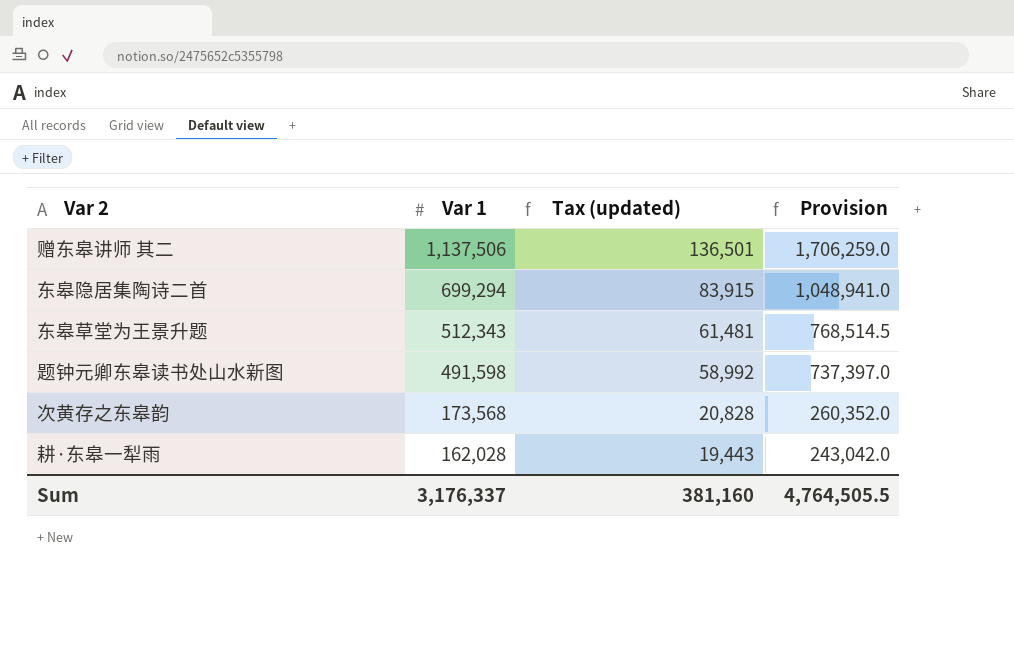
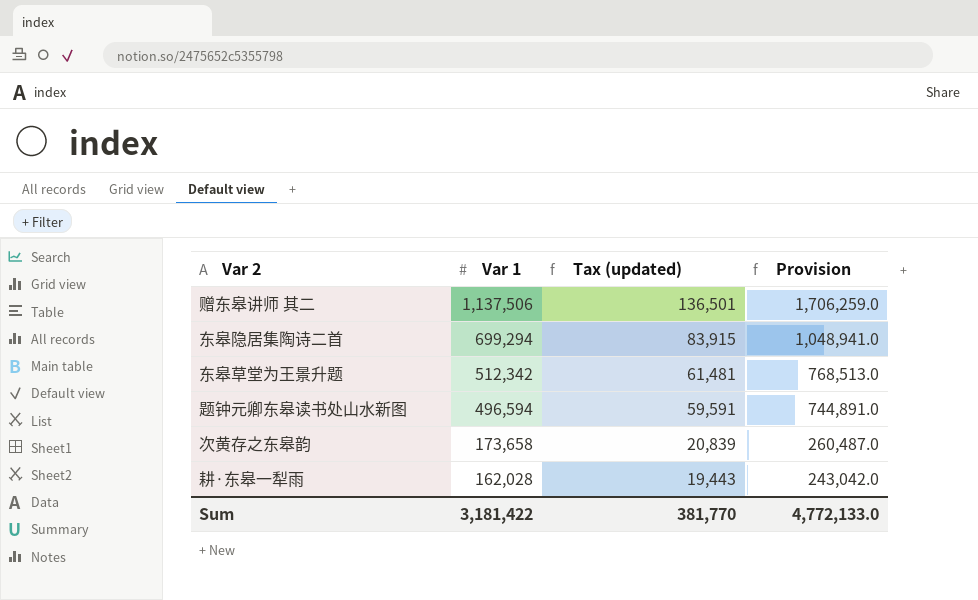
东皋草堂为王景升题 | Var 1: 512,343 -> 512,342
东皋草堂为王景升题 | Provision: 768,514.5 -> 768,513.0
题钟元卿东皋读书处山水新图 | Var 1: 491,598 -> 496,594
题钟元卿东皋读书处山水新图 | Tax (updated): 58,992 -> 59,591
题钟元卿东皋读书处山水新图 | Provision: 737,397.0 -> 744,891.0
次黄存之东皋韵 | Var 1: 173,568 -> 173,658
次黄存之东皋韵 | Tax (updated): 20,828 -> 20,839
次黄存之东皋韵 | Provision: 260,352.0 -> 260,487.0
Sum | Var 1: 3,176,337 -> 3,181,422
Sum | Tax (updated): 381,160 -> 381,770
Sum | Provision: 4,764,505.5 -> 4,772,133.0

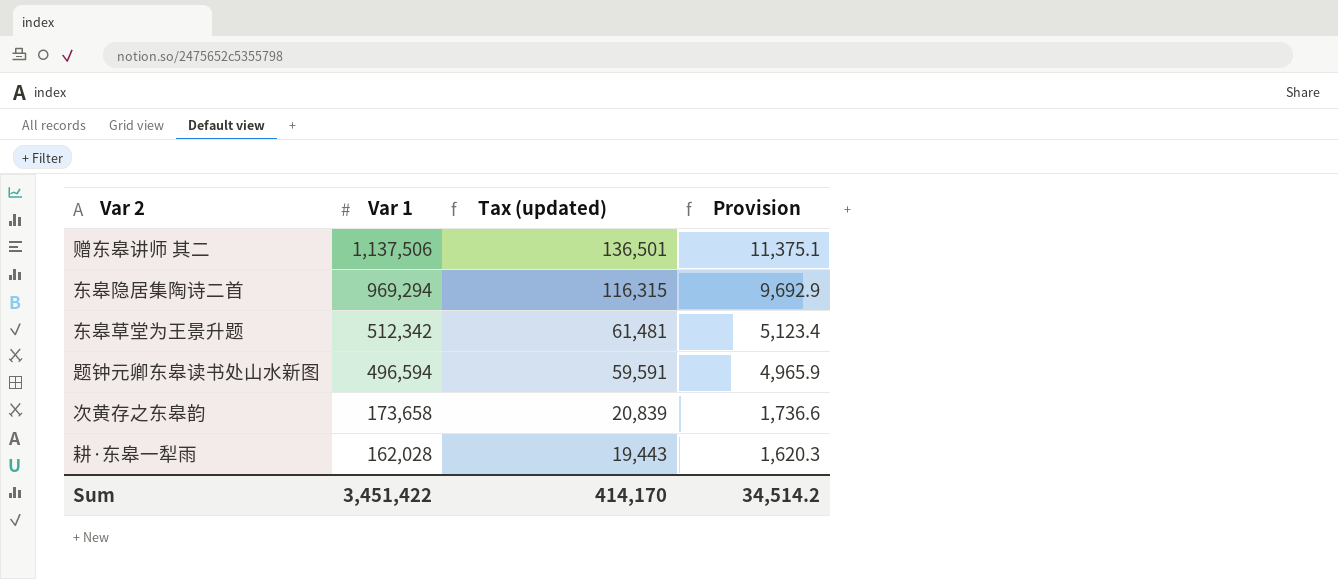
column Provision | formula: [Var 1] * 1.5 -> [Var 1] * 0.01
东皋隐居集陶诗二首 | Var 1: 699,294 -> 969,294
东皋隐居集陶诗二首 | Tax (updated): 83,915 -> 116,315
Sum | Var 1: 3,181,422 -> 3,451,422
Sum | Tax (updated): 381,770 -> 414,170
Sum | Provision: 4,772,133.0 -> 34,514.2

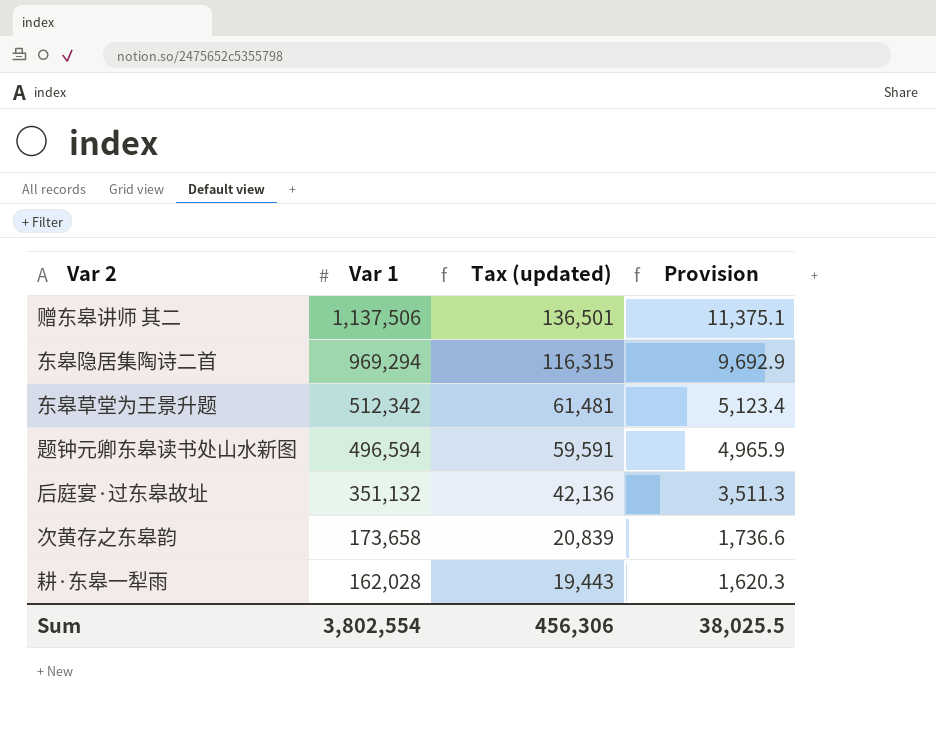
row 后庭宴·过东皋故址: none -> 351,132 | 42,136 | 3,511.3
Sum | Var 1: 3,451,422 -> 3,802,554
Sum | Tax (updated): 414,170 -> 456,306
Sum | Provision: 34,514.2 -> 38,025.5

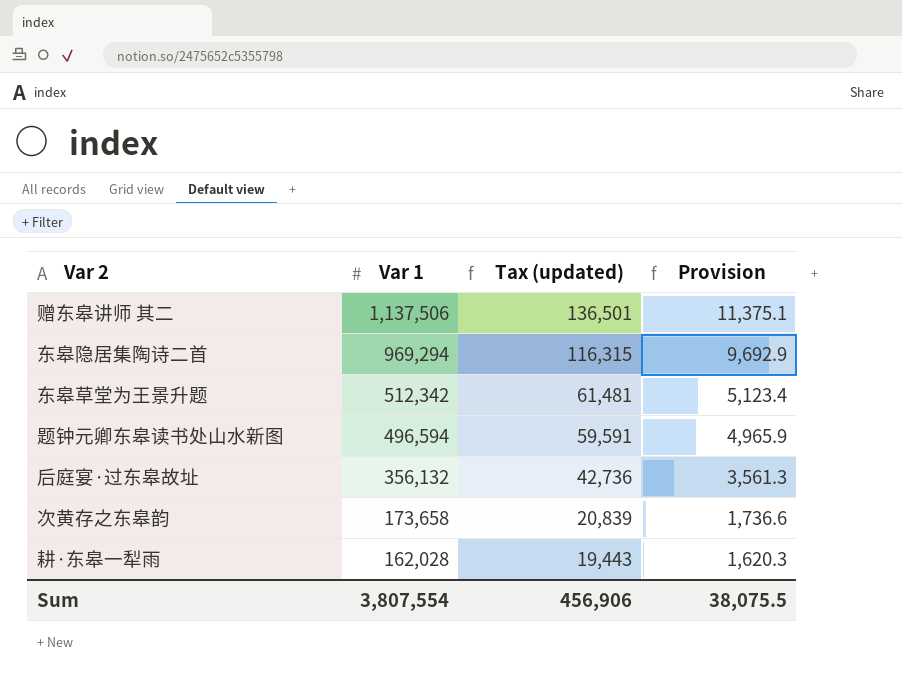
后庭宴·过东皋故址 | Var 1: 351,132 -> 356,132
后庭宴·过东皋故址 | Tax (updated): 42,136 -> 42,736
后庭宴·过东皋故址 | Provision: 3,511.3 -> 3,561.3
Sum | Var 1: 3,802,554 -> 3,807,554
Sum | Tax (updated): 456,306 -> 456,906
Sum | Provision: 38,025.5 -> 38,075.5

